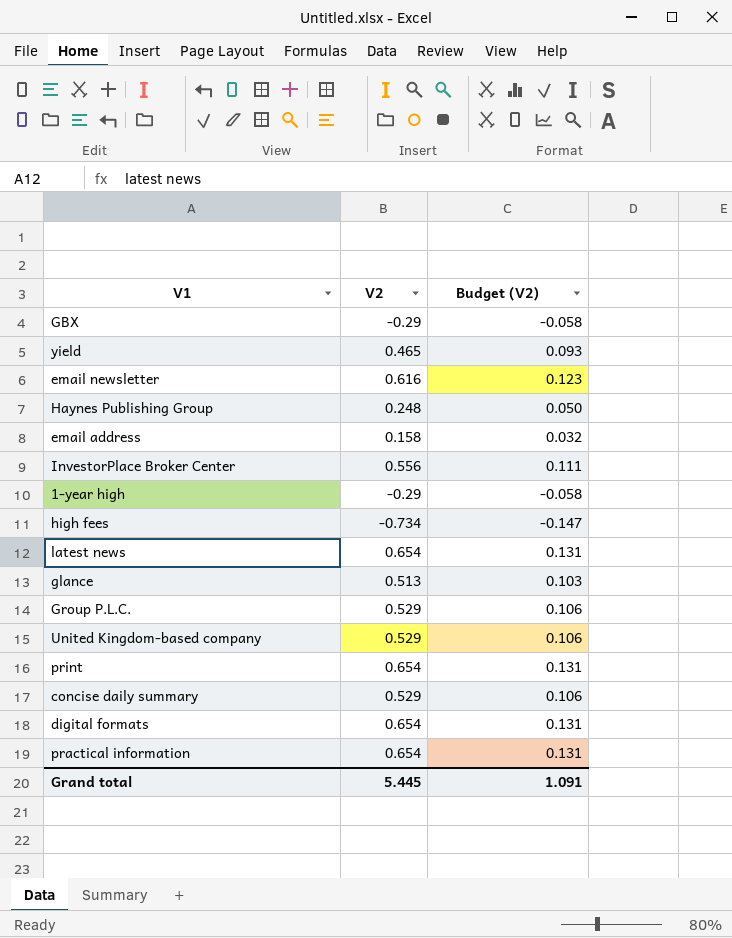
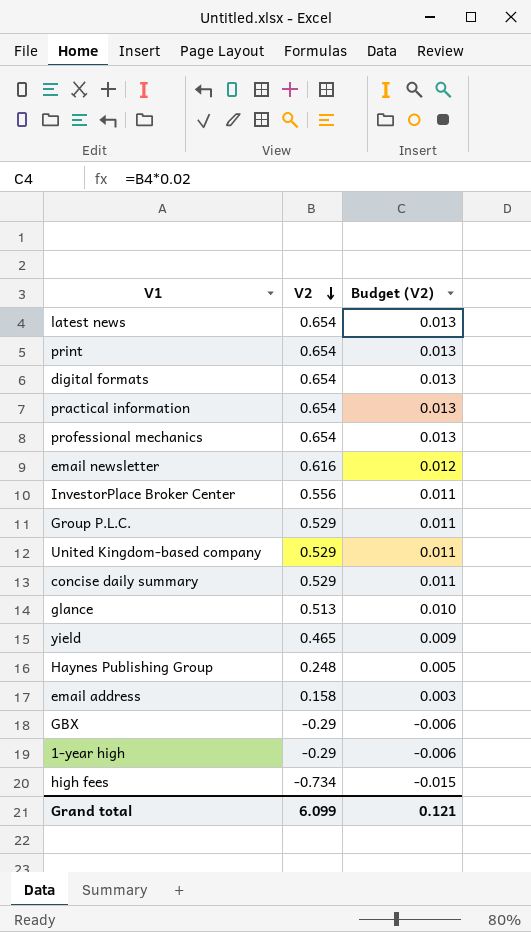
row order: none -> V2 descending
column Budget (V2) | formula: [V2] * 0.2 -> [V2] * 0.02
row professional mechanics: none -> 0.654 | 0.013
Grand total | V2: 5.445 -> 6.099
Grand total | Budget (V2): 1.091 -> 0.121

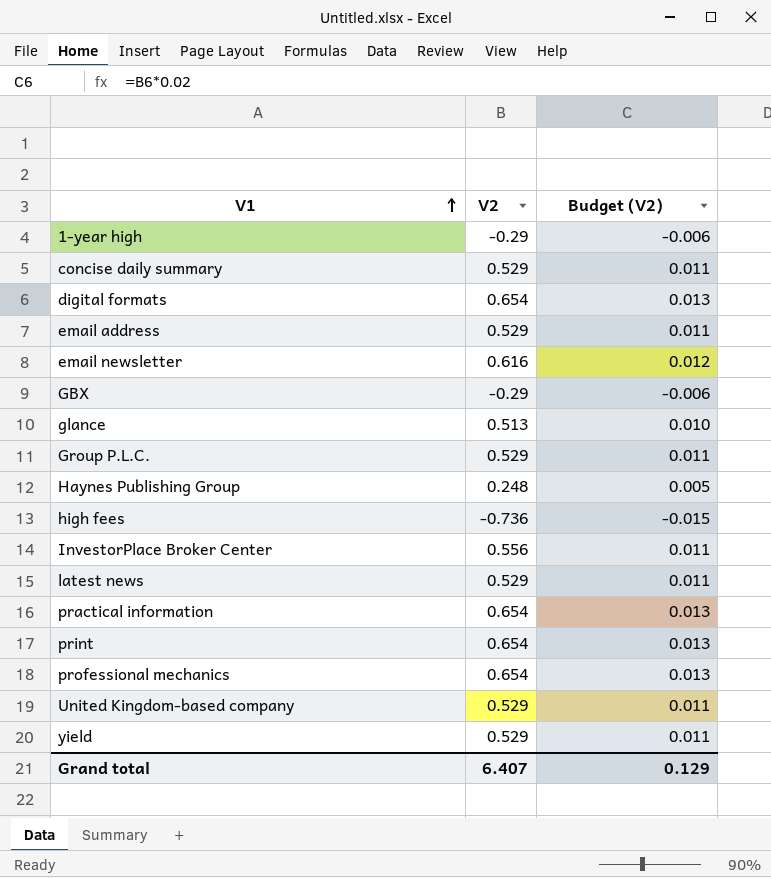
row order: V2 descending -> V1 ascending
email address | V2: 0.158 -> 0.529
email address | Budget (V2): 0.003 -> 0.011
high fees | V2: -0.734 -> -0.736
latest news | V2: 0.654 -> 0.529
latest news | Budget (V2): 0.013 -> 0.011
yield | V2: 0.465 -> 0.529
yield | Budget (V2): 0.009 -> 0.011
Grand total | V2: 6.099 -> 6.407
Grand total | Budget (V2): 0.121 -> 0.129

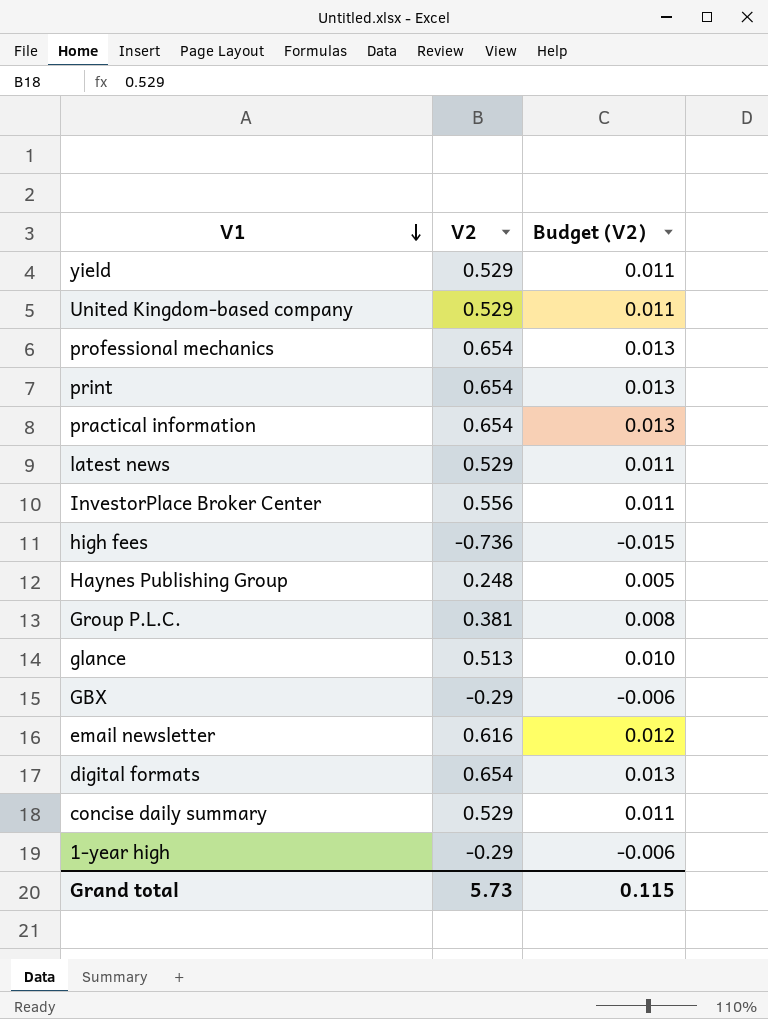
row order: V1 ascending -> V1 descending
row email address: 0.529 | 0.011 -> none
Group P.L.C. | V2: 0.529 -> 0.381
Group P.L.C. | Budget (V2): 0.011 -> 0.008
Grand total | V2: 6.407 -> 5.73
Grand total | Budget (V2): 0.129 -> 0.115

